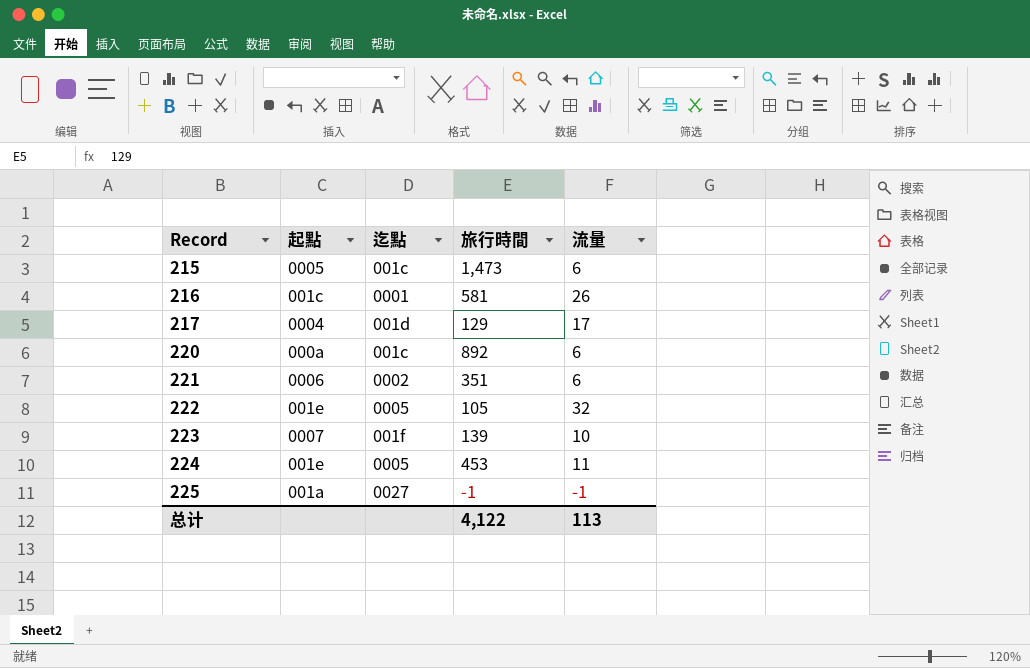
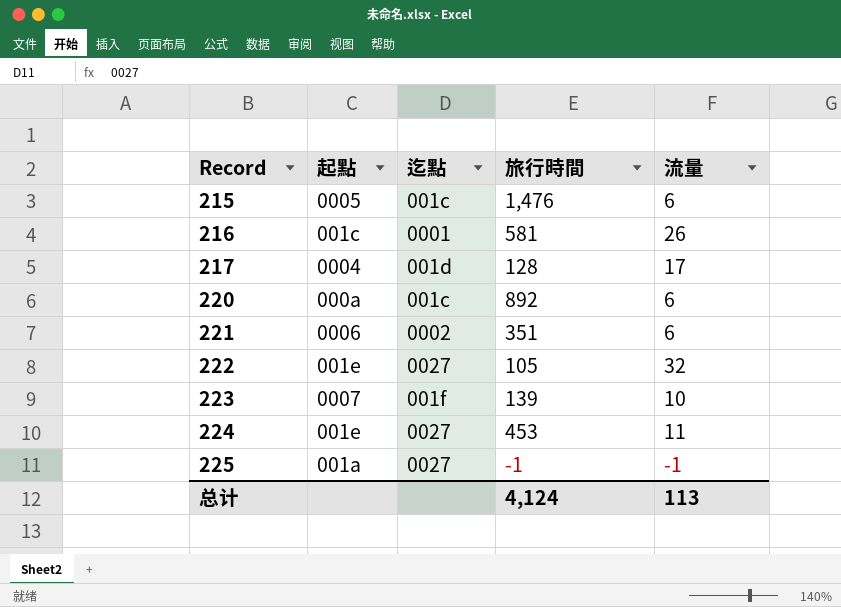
215 | 旅行時間: 1,473 -> 1,476
217 | 旅行時間: 129 -> 128
222 | 迄點: 0005 -> 0027
224 | 迄點: 0005 -> 0027
总计 | 旅行時間: 4,122 -> 4,124

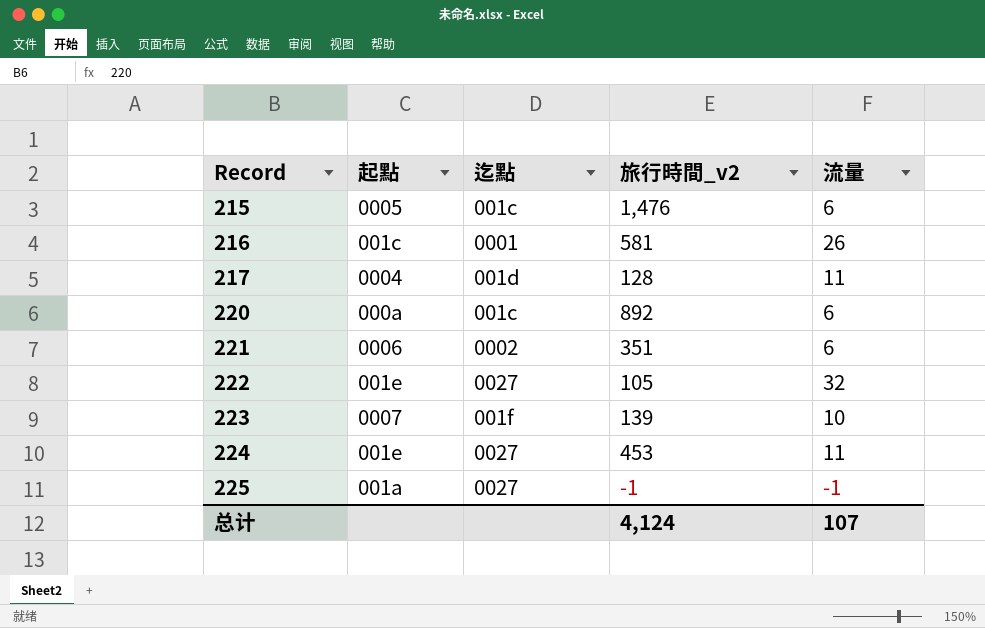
column name: 旅行時間 -> 旅行時間_v2
217 | 流量: 17 -> 11
总计 | 流量: 113 -> 107

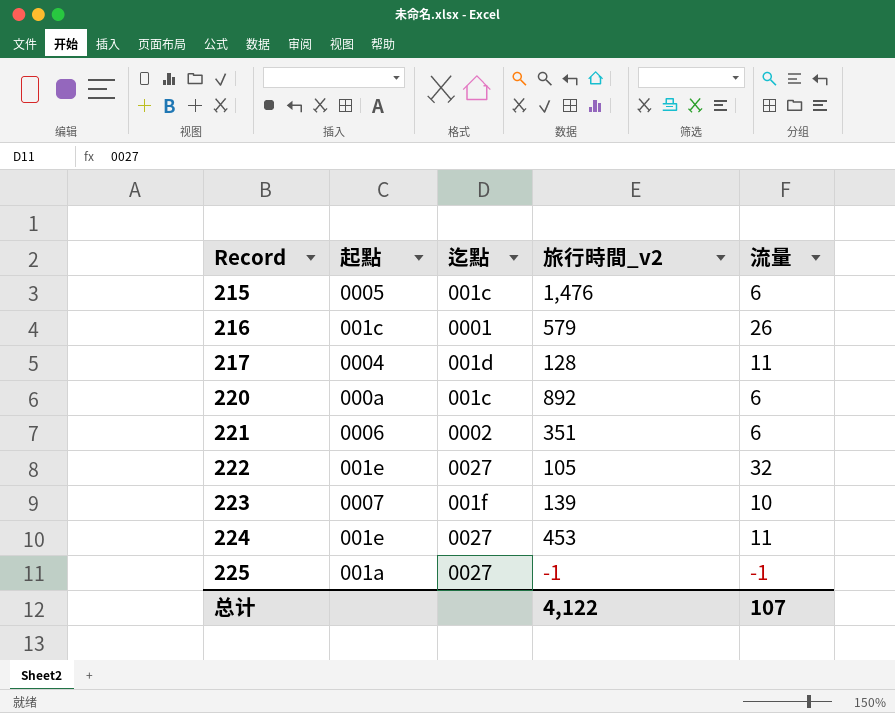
216 | 旅行時間_v2: 581 -> 579
总计 | 旅行時間_v2: 4,124 -> 4,122

